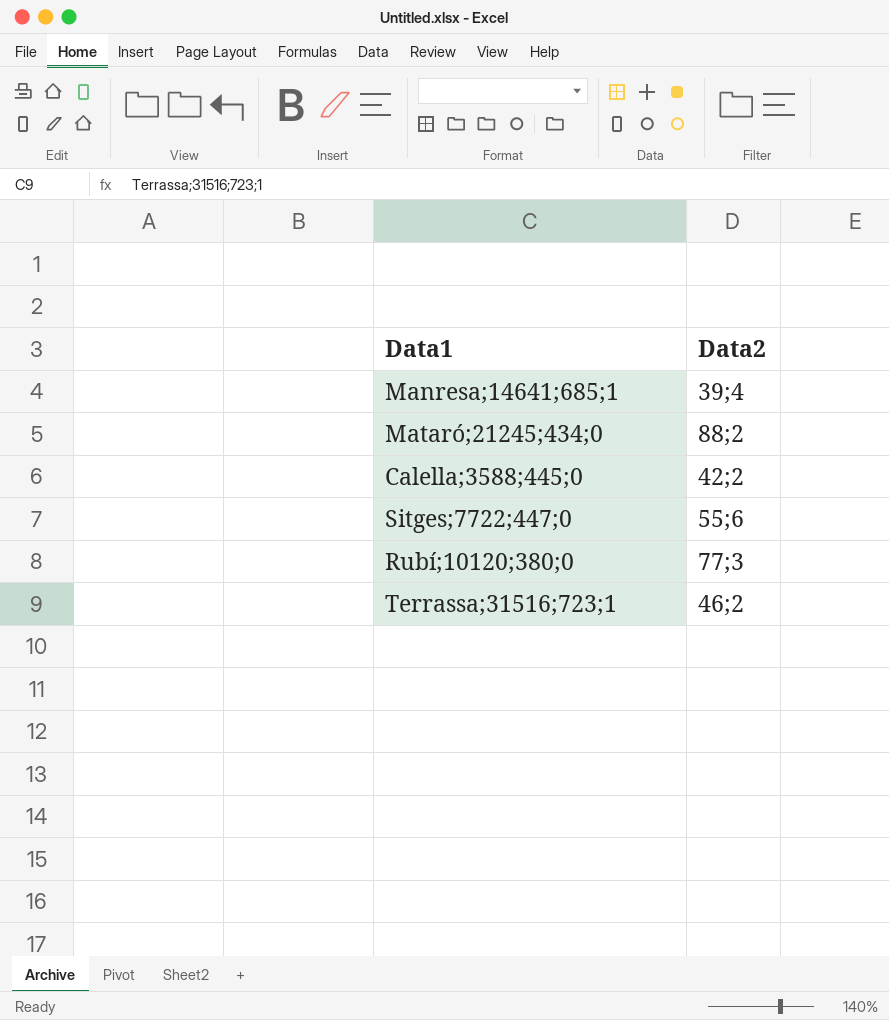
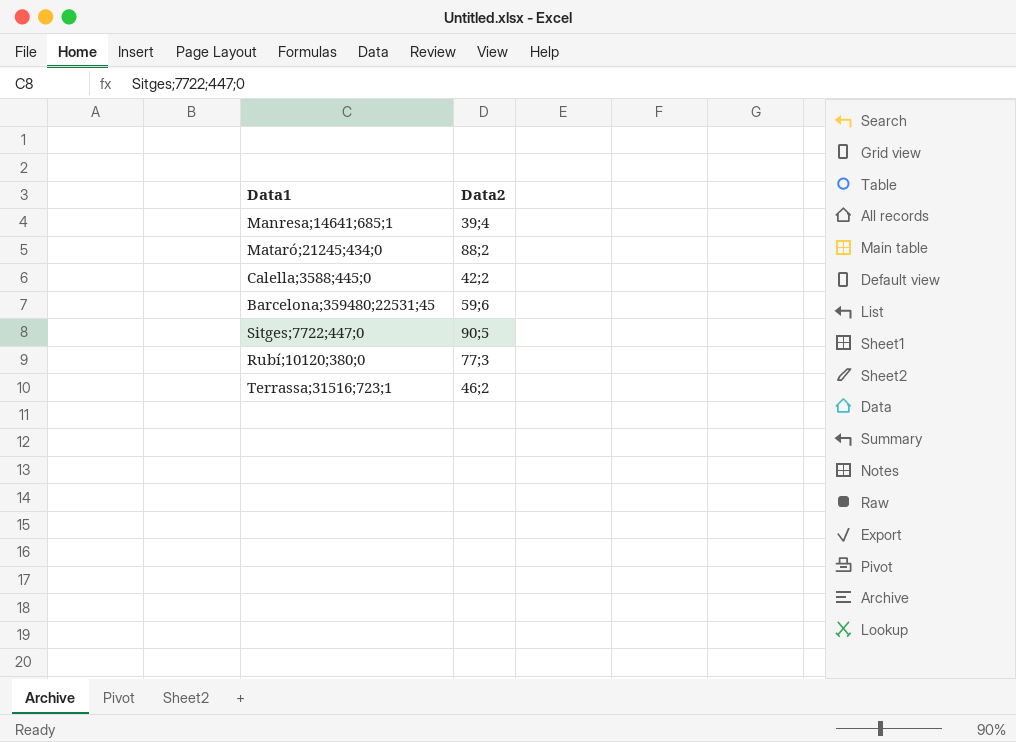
row Barcelona;359480;22531;45: none -> 59;6
Sitges;7722;447;0 | Data2: 55;6 -> 90;5

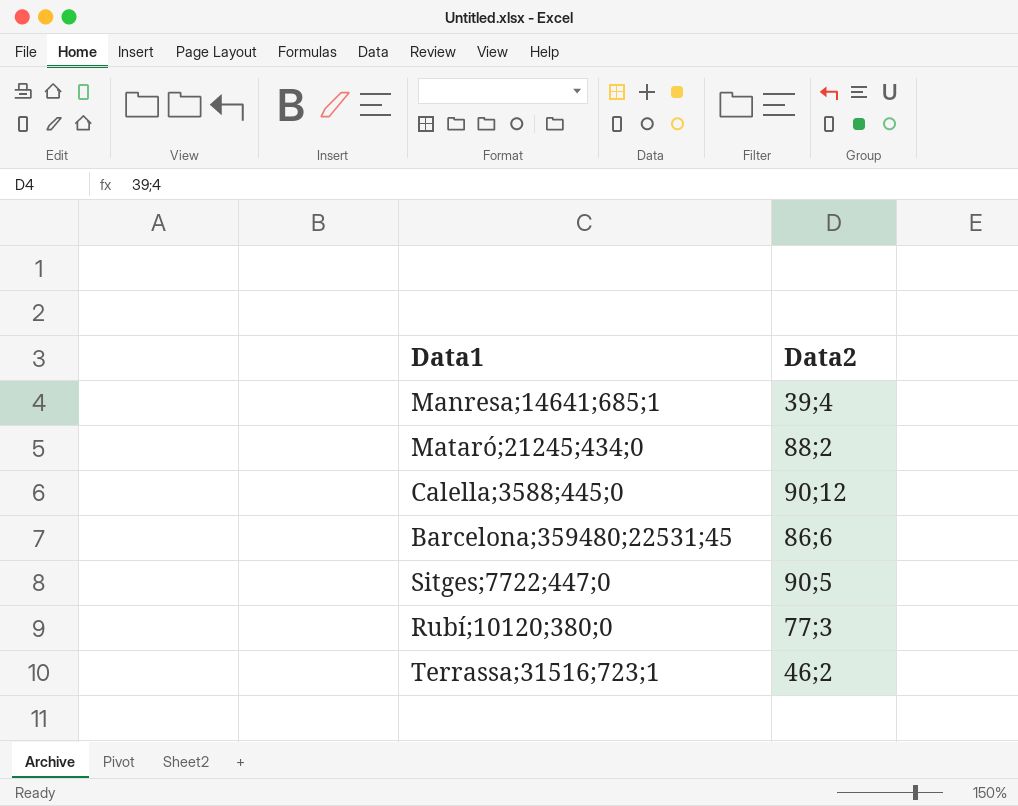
Calella;3588;445;0 | Data2: 42;2 -> 90;12
Barcelona;359480;22531;45 | Data2: 59;6 -> 86;6

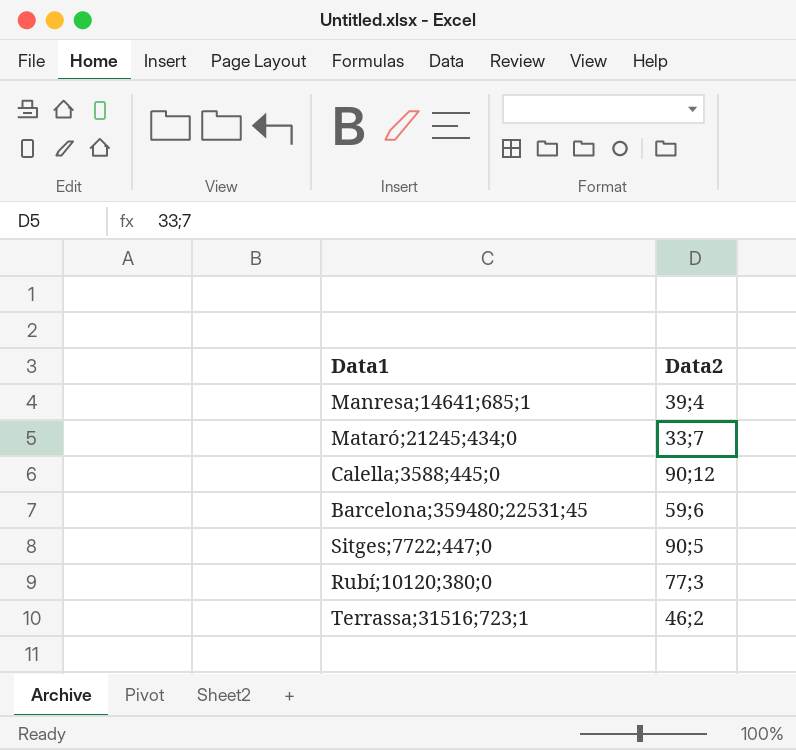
Mataró;21245;434;0 | Data2: 88;2 -> 33;7
Barcelona;359480;22531;45 | Data2: 86;6 -> 59;6

